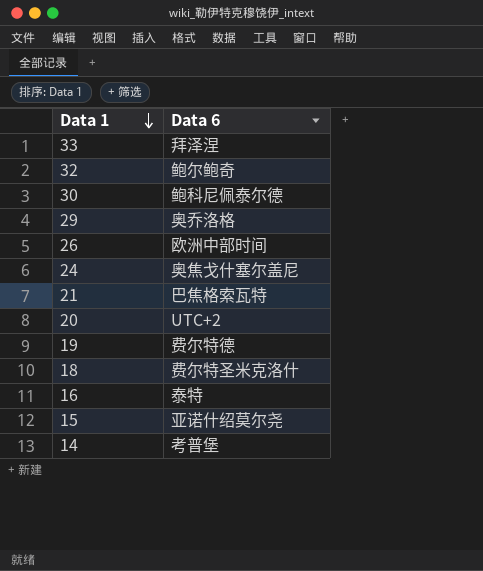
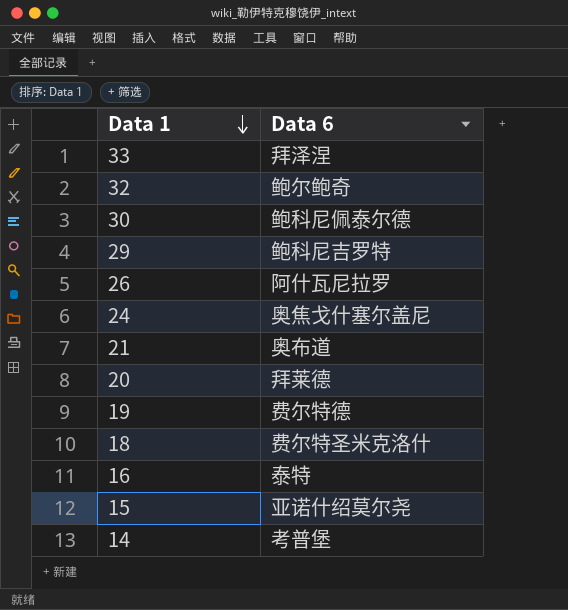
29 | Data 6: 奥乔洛格 -> 鲍科尼吉罗特
26 | Data 6: 欧洲中部时间 -> 阿什瓦尼拉罗
21 | Data 6: 巴焦格索瓦特 -> 奥布道
20 | Data 6: UTC+2 -> 拜莱德

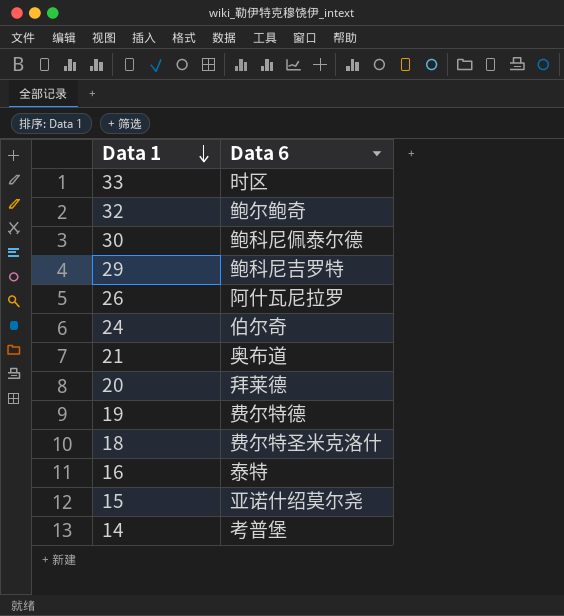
33 | Data 6: 拜泽涅 -> 时区
24 | Data 6: 奥焦戈什塞尔盖尼 -> 伯尔奇

